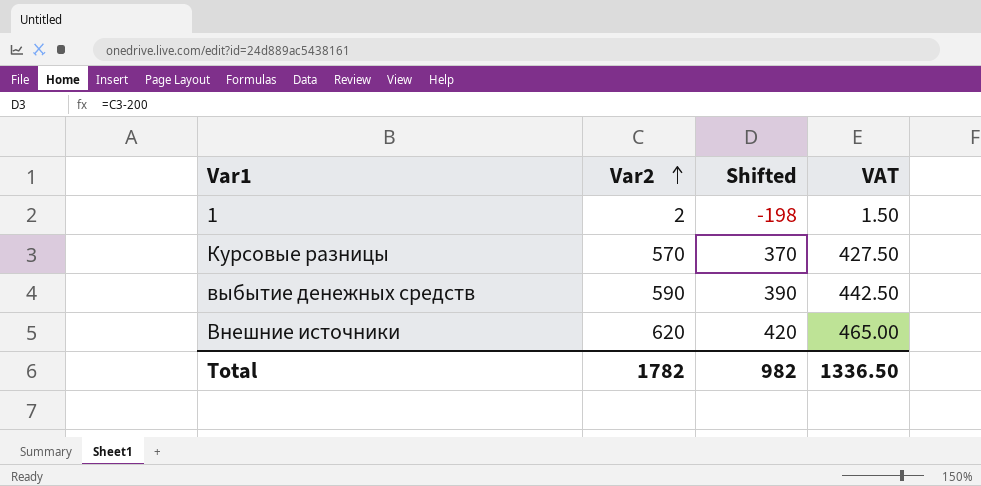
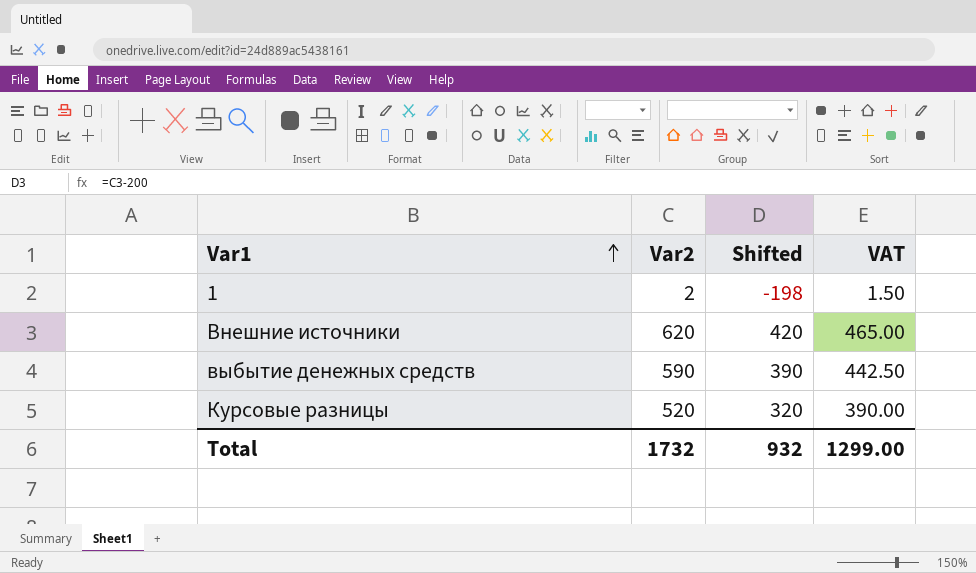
row order: Var2 ascending -> Var1 ascending
Курсовые разницы | Var2: 570 -> 520
Курсовые разницы | Shifted: 370 -> 320
Курсовые разницы | VAT: 427.50 -> 390.00
Total | Var2: 1782 -> 1732
Total | Shifted: 982 -> 932
Total | VAT: 1336.50 -> 1299.00

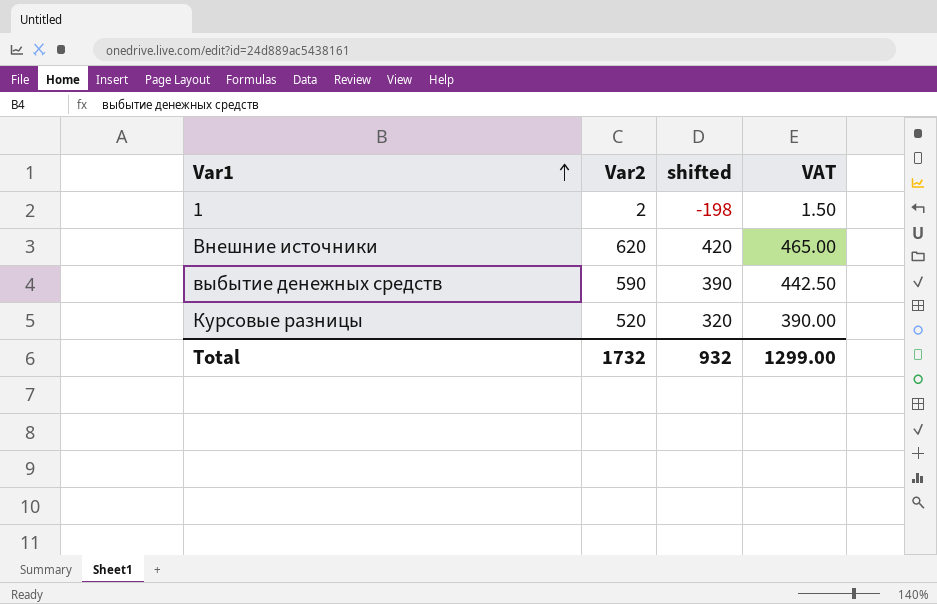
column name: Shifted -> shifted

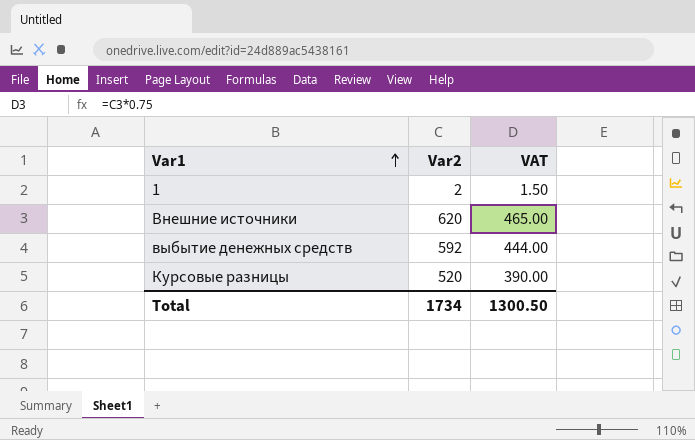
column shifted | formula: [Var2] - 200 -> none
выбытие денежных средств | Var2: 590 -> 592
выбытие денежных средств | VAT: 442.50 -> 444.00
Total | Var2: 1732 -> 1734
Total | VAT: 1299.00 -> 1300.50

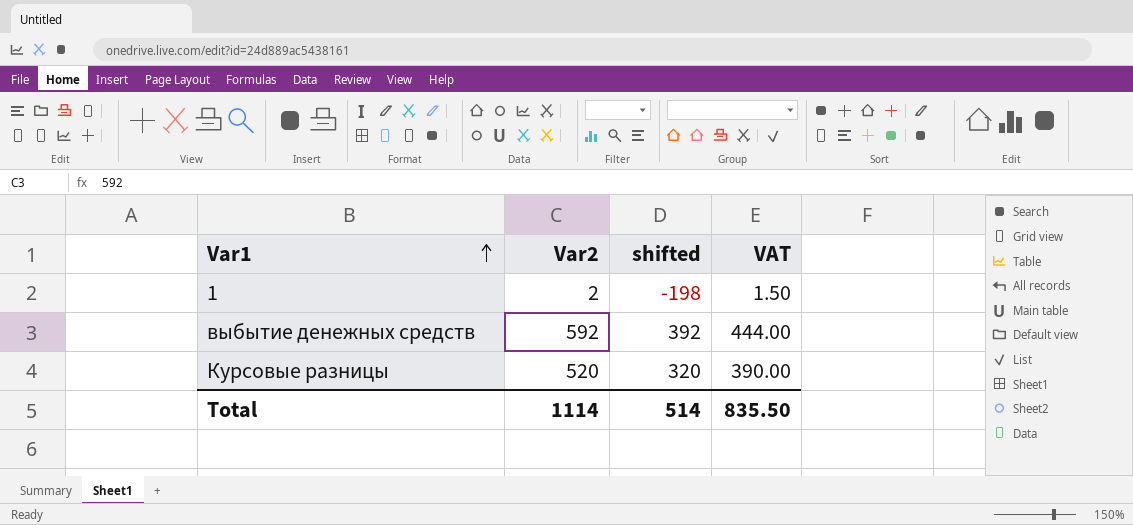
column shifted | formula: none -> [Var2] - 200
row Внешние источники: 620 | 465.00 -> none
Total | Var2: 1734 -> 1114
Total | VAT: 1300.50 -> 835.50

